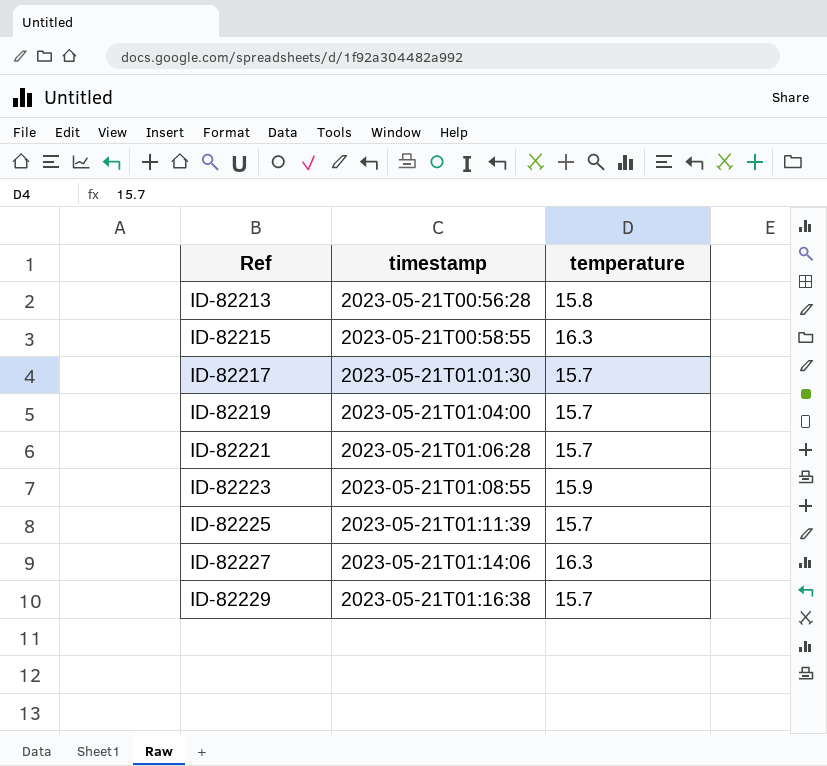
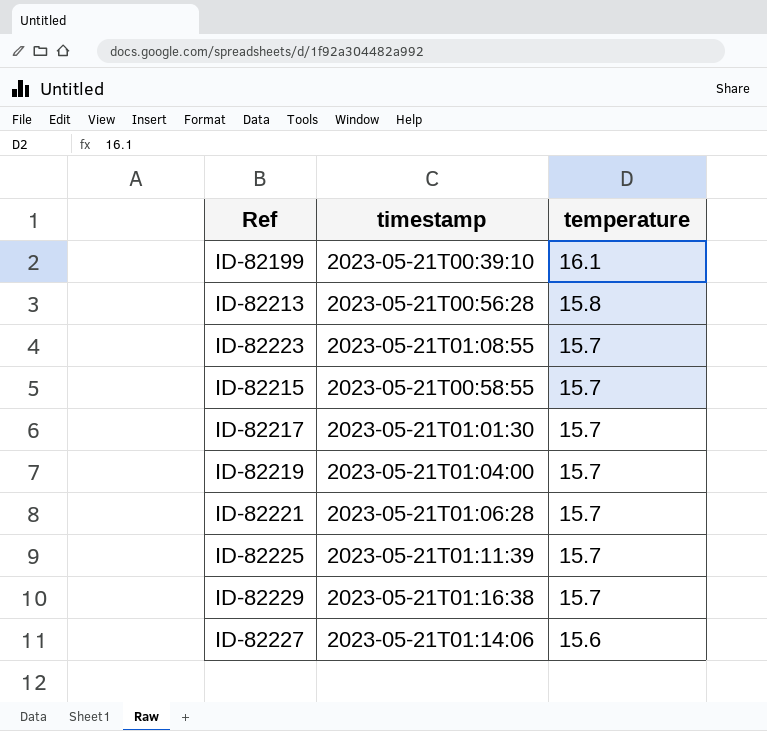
row order: Ref ascending -> temperature descending
row ID-82199: none -> 2023-05-21T00:39:10 | 16.1
ID-82223 | temperature: 15.9 -> 15.7
ID-82215 | temperature: 16.3 -> 15.7
ID-82227 | temperature: 16.3 -> 15.6

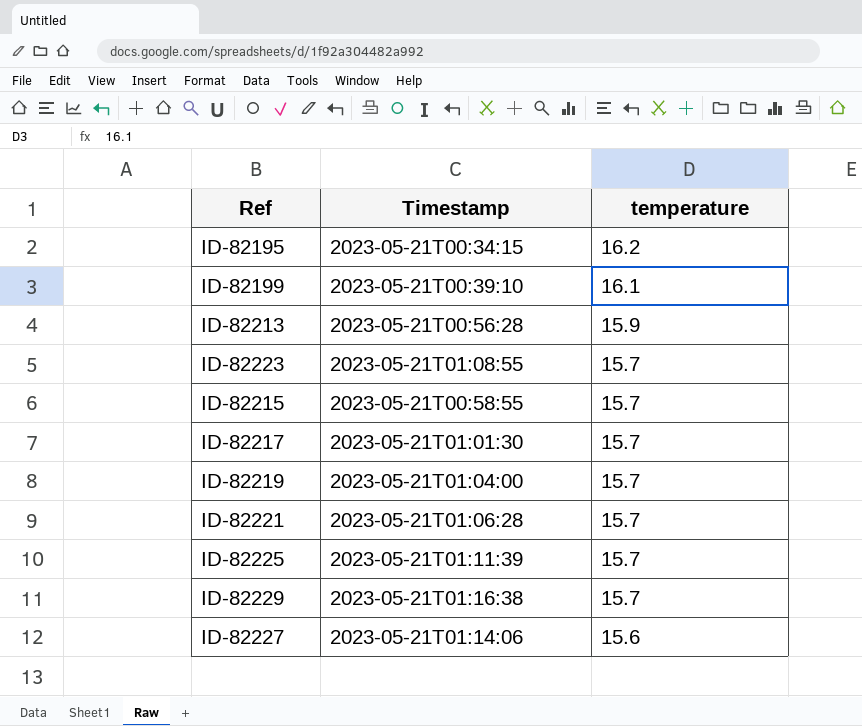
column name: timestamp -> Timestamp
row ID-82195: none -> 2023-05-21T00:34:15 | 16.2
ID-82213 | temperature: 15.8 -> 15.9

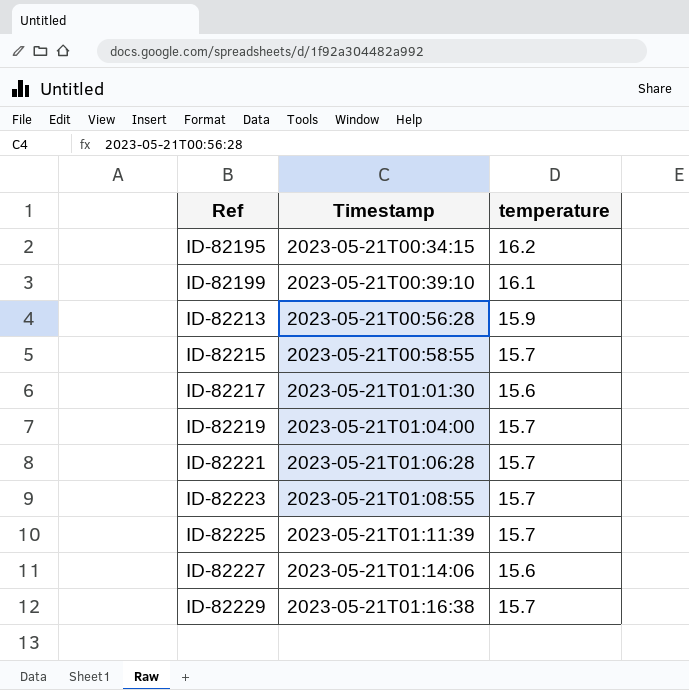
row order: temperature descending -> Ref ascending
ID-82217 | temperature: 15.7 -> 15.6

